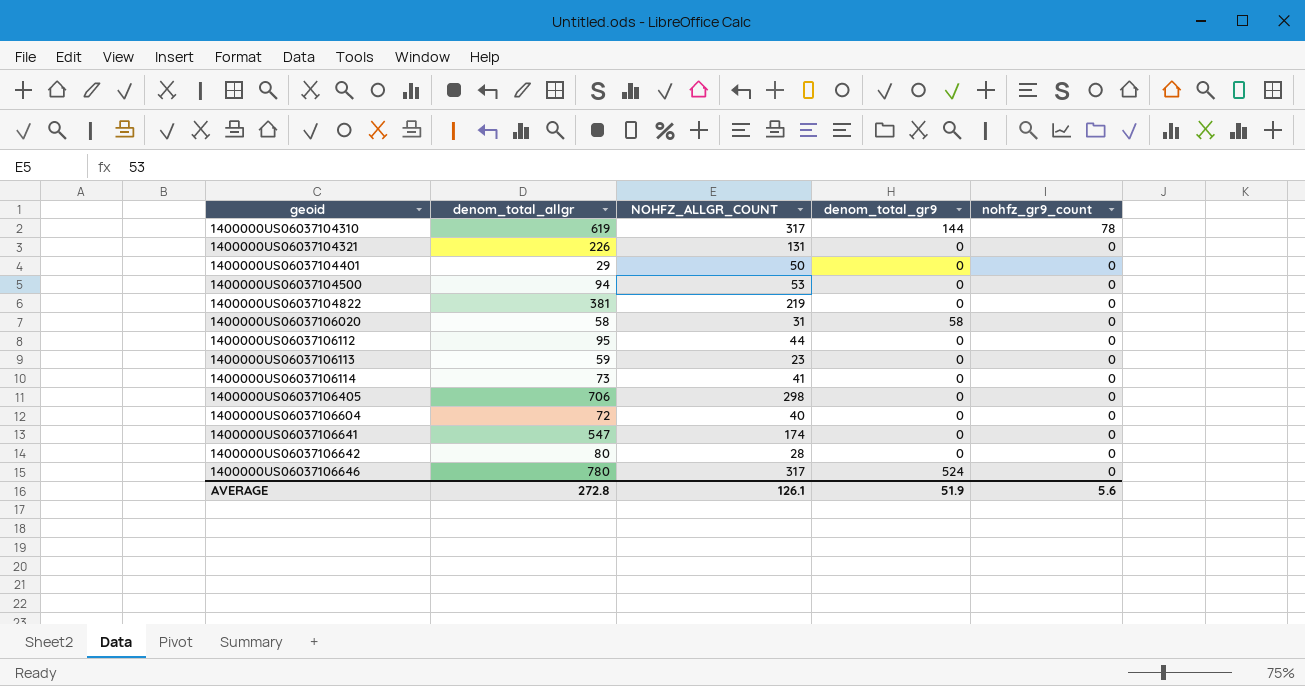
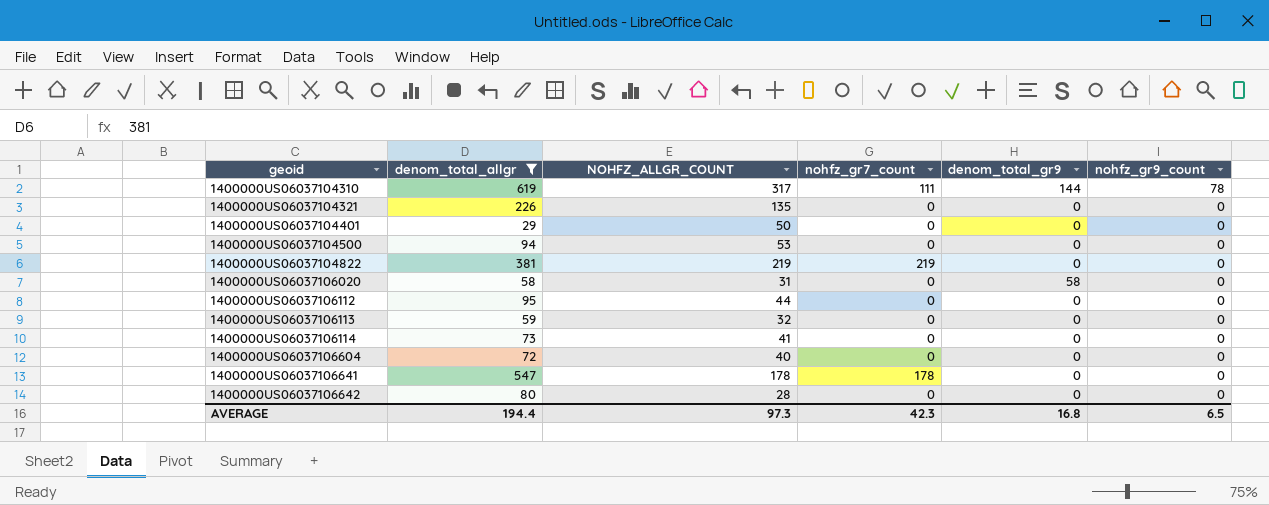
filter: none -> denom_total_allgr <= 619
column nohfz_gr7_count | position: none -> 4
1400000US06037104321 | NOHFZ_ALLGR_COUNT: 131 -> 135
1400000US06037106113 | NOHFZ_ALLGR_COUNT: 23 -> 32
1400000US06037106641 | NOHFZ_ALLGR_COUNT: 174 -> 178
AVERAGE | denom_total_allgr: 272.8 -> 194.4
AVERAGE | NOHFZ_ALLGR_COUNT: 126.1 -> 97.3
AVERAGE | denom_total_gr9: 51.9 -> 16.8
AVERAGE | nohfz_gr9_count: 5.6 -> 6.5

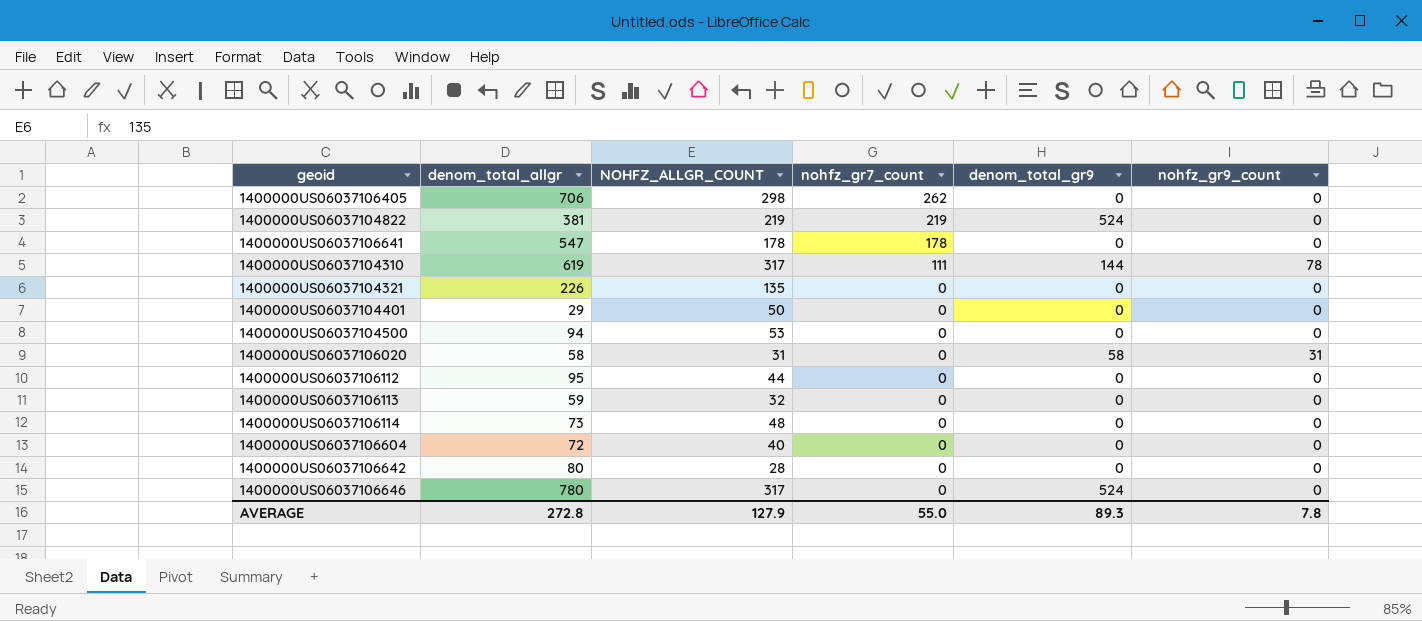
filter: denom_total_allgr <= 619 -> none
row order: geoid ascending -> nohfz_gr7_count descending
1400000US06037104822 | denom_total_gr9: 0 -> 524
1400000US06037106020 | nohfz_gr9_count: 0 -> 31
1400000US06037106114 | NOHFZ_ALLGR_COUNT: 41 -> 48
AVERAGE | denom_total_allgr: 194.4 -> 272.8
AVERAGE | NOHFZ_ALLGR_COUNT: 97.3 -> 127.9
AVERAGE | nohfz_gr7_count: 42.3 -> 55.0
AVERAGE | denom_total_gr9: 16.8 -> 89.3
AVERAGE | nohfz_gr9_count: 6.5 -> 7.8

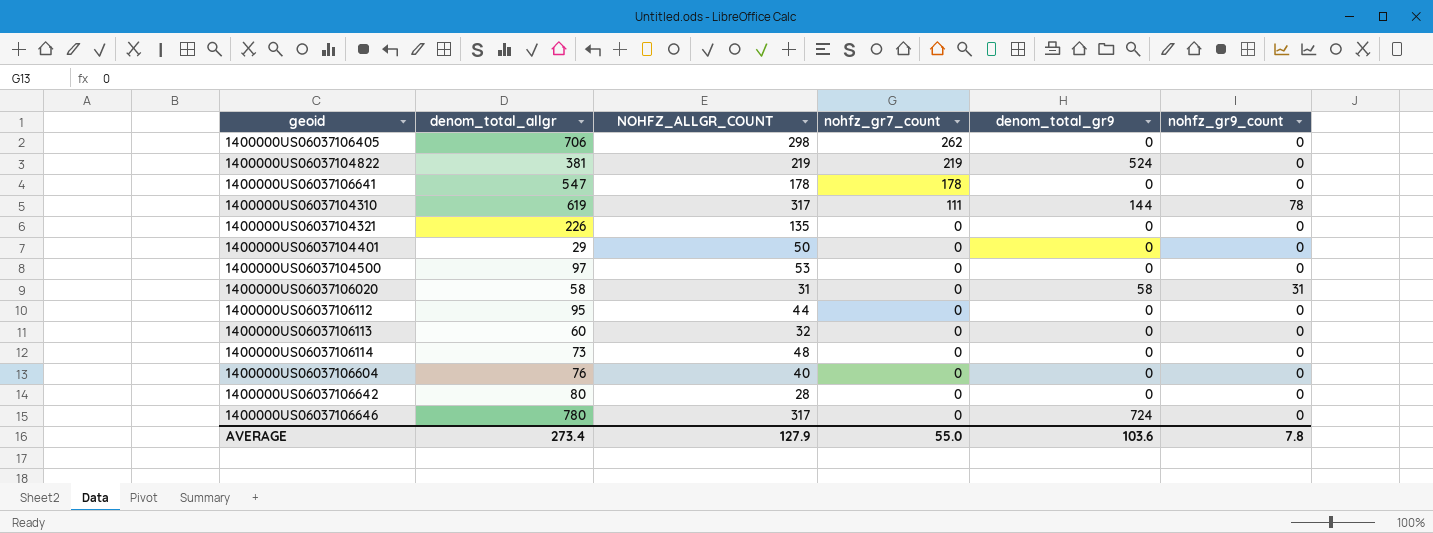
1400000US06037104500 | denom_total_allgr: 94 -> 97
1400000US06037106113 | denom_total_allgr: 59 -> 60
1400000US06037106604 | denom_total_allgr: 72 -> 76
1400000US06037106646 | denom_total_gr9: 524 -> 724
AVERAGE | denom_total_allgr: 272.8 -> 273.4
AVERAGE | denom_total_gr9: 89.3 -> 103.6

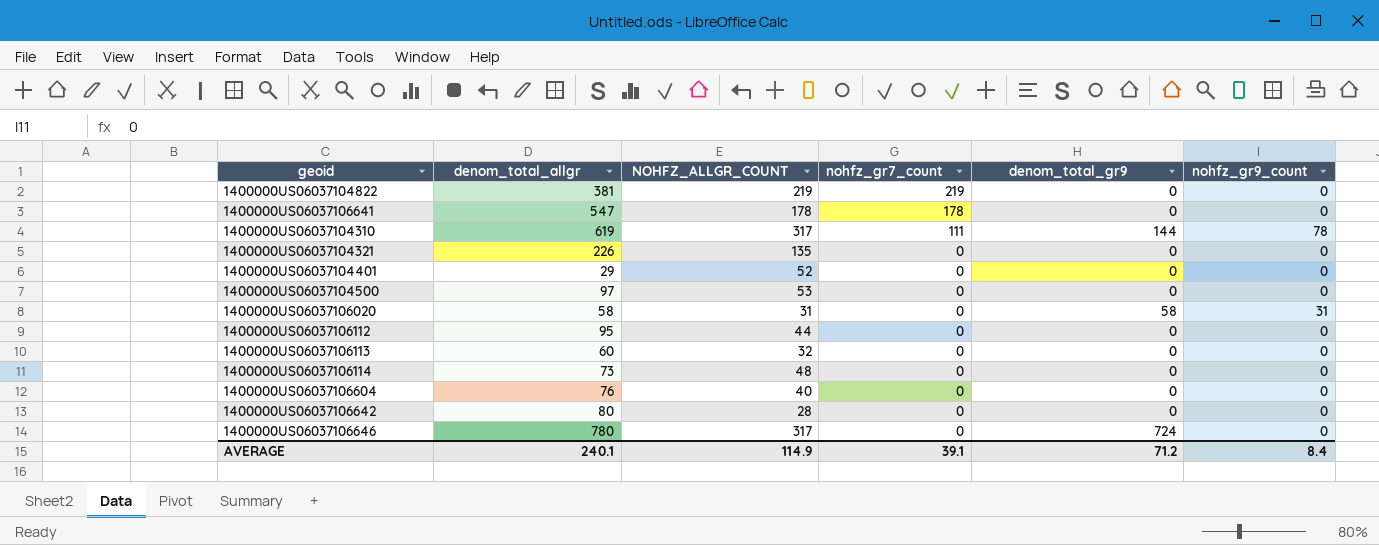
row 1400000US06037106405: 706 | 298 | 262 | 0 | 0 -> none
1400000US06037104822 | denom_total_gr9: 524 -> 0
1400000US06037104401 | NOHFZ_ALLGR_COUNT: 50 -> 52
AVERAGE | denom_total_allgr: 273.4 -> 240.1
AVERAGE | NOHFZ_ALLGR_COUNT: 127.9 -> 114.9
AVERAGE | nohfz_gr7_count: 55.0 -> 39.1
AVERAGE | denom_total_gr9: 103.6 -> 71.2
AVERAGE | nohfz_gr9_count: 7.8 -> 8.4

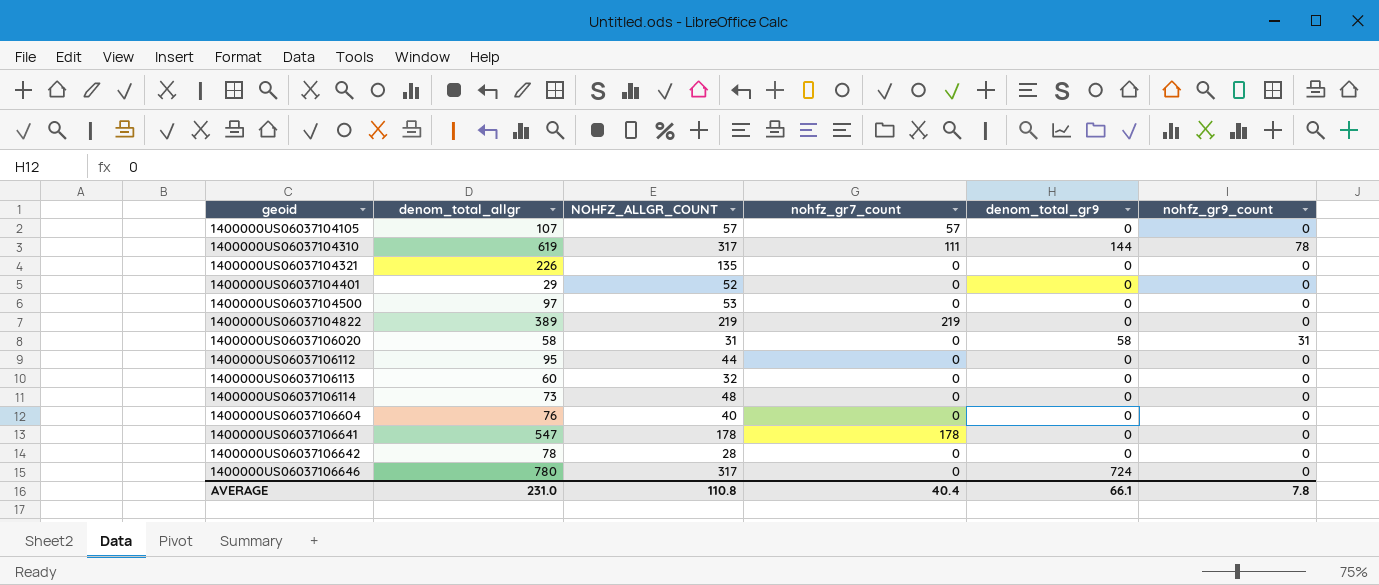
row order: nohfz_gr7_count descending -> geoid ascending
row 1400000US06037104105: none -> 107 | 57 | 57 | 0 | 0
1400000US06037104822 | denom_total_allgr: 381 -> 389
1400000US06037106642 | denom_total_allgr: 80 -> 78
AVERAGE | denom_total_allgr: 240.1 -> 231.0
AVERAGE | NOHFZ_ALLGR_COUNT: 114.9 -> 110.8
AVERAGE | nohfz_gr7_count: 39.1 -> 40.4
AVERAGE | denom_total_gr9: 71.2 -> 66.1
AVERAGE | nohfz_gr9_count: 8.4 -> 7.8

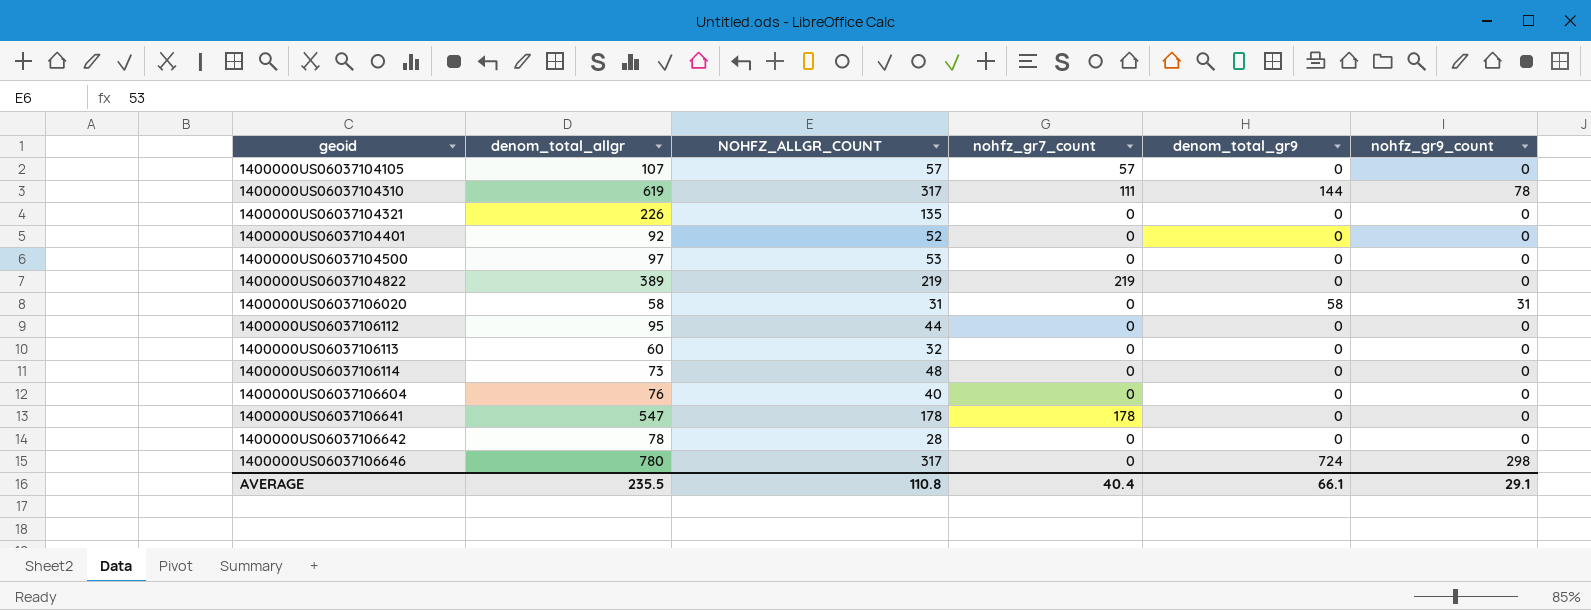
1400000US06037104401 | denom_total_allgr: 29 -> 92
1400000US06037106646 | nohfz_gr9_count: 0 -> 298
AVERAGE | denom_total_allgr: 231.0 -> 235.5
AVERAGE | nohfz_gr9_count: 7.8 -> 29.1

